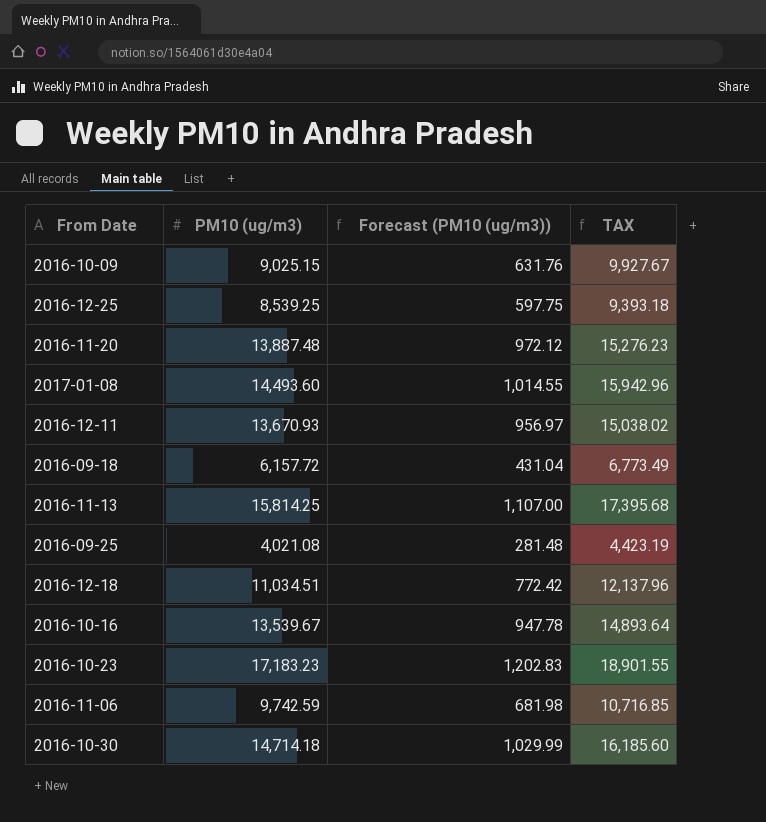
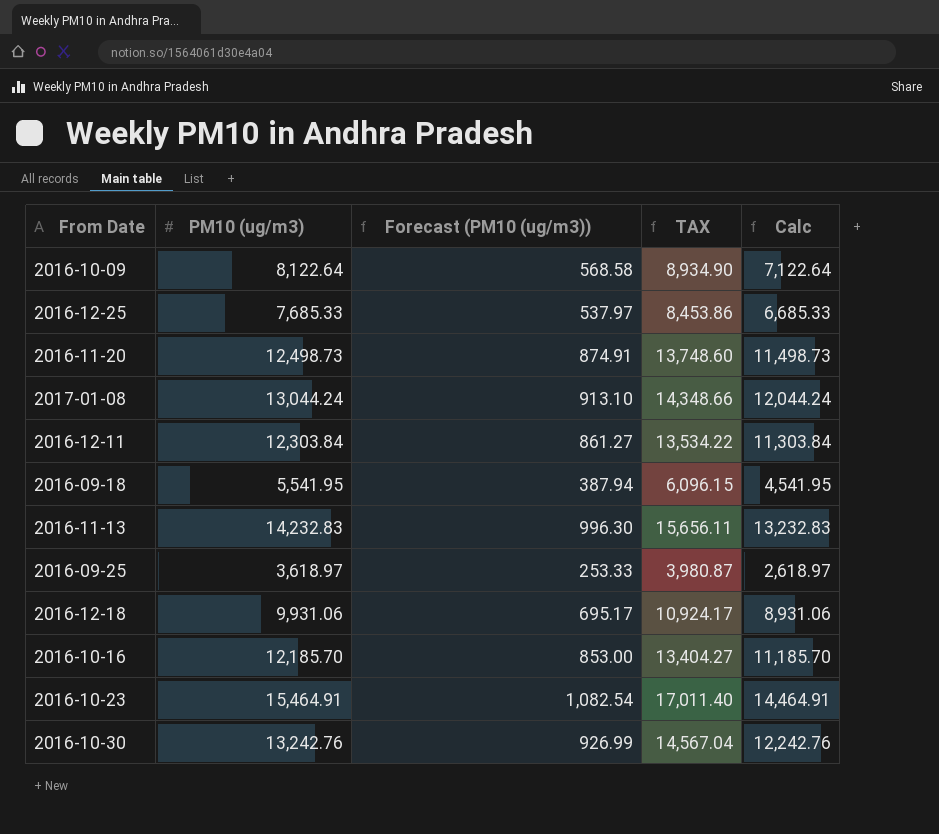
column Calc | formula: none -> [PM10 (ug/m3)] - 1000
row 2016-11-06: 9,742.59 | 681.98 | 10,716.85 -> none
2016-10-09 | PM10 (ug/m3): 9,025.15 -> 8,122.64
2016-10-09 | Forecast (PM10 (ug/m3)): 631.76 -> 568.58
2016-10-09 | TAX: 9,927.67 -> 8,934.90
2016-12-25 | PM10 (ug/m3): 8,539.25 -> 7,685.33
2016-12-25 | Forecast (PM10 (ug/m3)): 597.75 -> 537.97
2016-12-25 | TAX: 9,393.18 -> 8,453.86
2016-11-20 | PM10 (ug/m3): 13,887.48 -> 12,498.73
2016-11-20 | Forecast (PM10 (ug/m3)): 972.12 -> 874.91
2016-11-20 | TAX: 15,276.23 -> 13,748.60
2017-01-08 | PM10 (ug/m3): 14,493.60 -> 13,044.24
2017-01-08 | Forecast (PM10 (ug/m3)): 1,014.55 -> 913.10
2017-01-08 | TAX: 15,942.96 -> 14,348.66
2016-12-11 | PM10 (ug/m3): 13,670.93 -> 12,303.84
2016-12-11 | Forecast (PM10 (ug/m3)): 956.97 -> 861.27
2016-12-11 | TAX: 15,038.02 -> 13,534.22
2016-09-18 | PM10 (ug/m3): 6,157.72 -> 5,541.95
2016-09-18 | Forecast (PM10 (ug/m3)): 431.04 -> 387.94
2016-09-18 | TAX: 6,773.49 -> 6,096.15
2016-11-13 | PM10 (ug/m3): 15,814.25 -> 14,232.83
2016-11-13 | Forecast (PM10 (ug/m3)): 1,107.00 -> 996.30
2016-11-13 | TAX: 17,395.68 -> 15,656.11
2016-09-25 | PM10 (ug/m3): 4,021.08 -> 3,618.97
2016-09-25 | Forecast (PM10 (ug/m3)): 281.48 -> 253.33
2016-09-25 | TAX: 4,423.19 -> 3,980.87
2016-12-18 | PM10 (ug/m3): 11,034.51 -> 9,931.06
2016-12-18 | Forecast (PM10 (ug/m3)): 772.42 -> 695.17
2016-12-18 | TAX: 12,137.96 -> 10,924.17
2016-10-16 | PM10 (ug/m3): 13,539.67 -> 12,185.70
2016-10-16 | Forecast (PM10 (ug/m3)): 947.78 -> 853.00
2016-10-16 | TAX: 14,893.64 -> 13,404.27
2016-10-23 | PM10 (ug/m3): 17,183.23 -> 15,464.91
2016-10-23 | Forecast (PM10 (ug/m3)): 1,202.83 -> 1,082.54
2016-10-23 | TAX: 18,901.55 -> 17,011.40
2016-10-30 | PM10 (ug/m3): 14,714.18 -> 13,242.76
2016-10-30 | Forecast (PM10 (ug/m3)): 1,029.99 -> 926.99
2016-10-30 | TAX: 16,185.60 -> 14,567.04

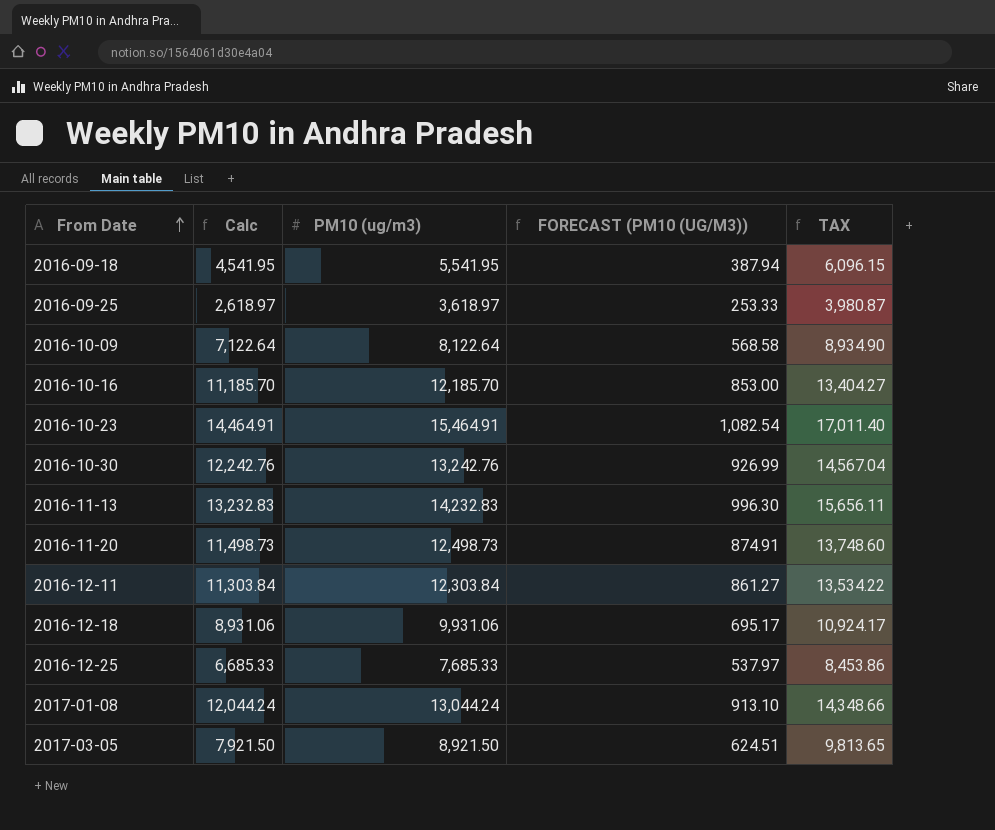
row order: none -> From Date ascending
column Calc | position: 5 -> 2
column name: Forecast (PM10 (ug/m3)) -> FORECAST (PM10 (UG/M3))
row 2017-03-05: none -> 7,921.50 | 8,921.50 | 624.51 | 9,813.65

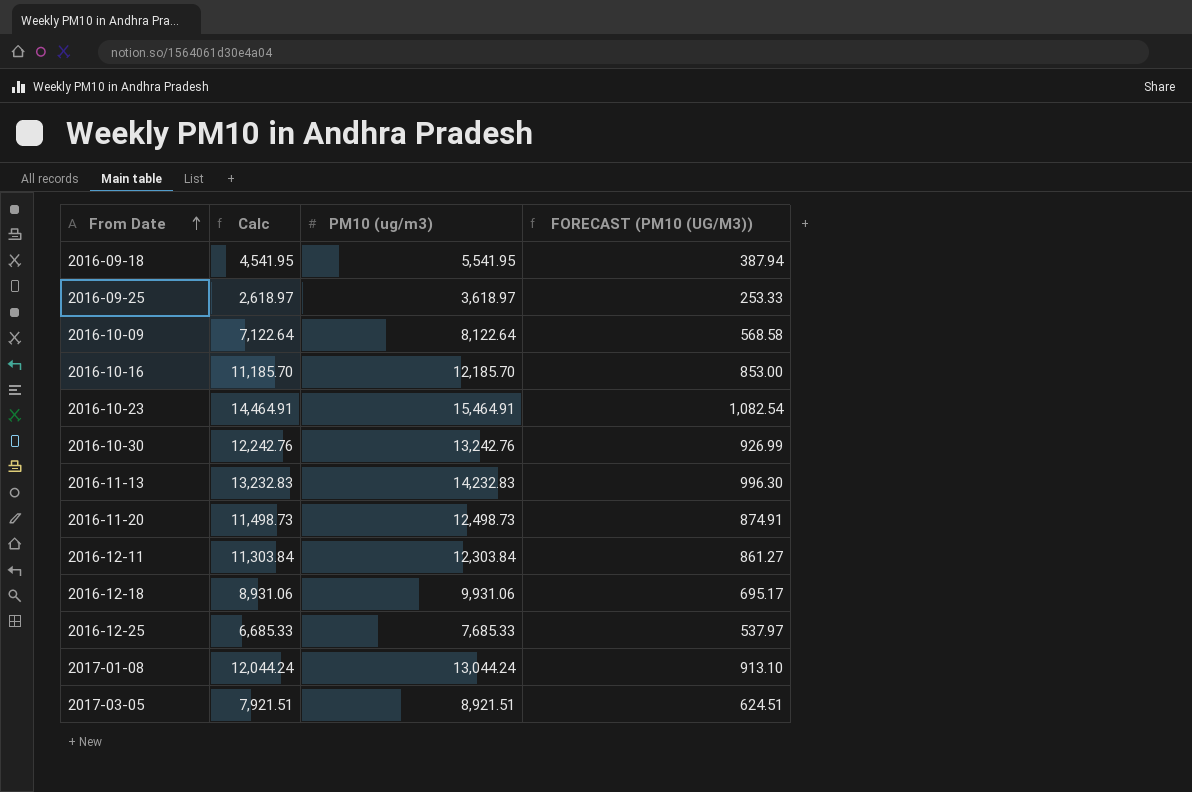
column TAX | formula: [PM10 (ug/m3)] * 1.1 -> none
2017-03-05 | Calc: 7,921.50 -> 7,921.51
2017-03-05 | PM10 (ug/m3): 8,921.50 -> 8,921.51

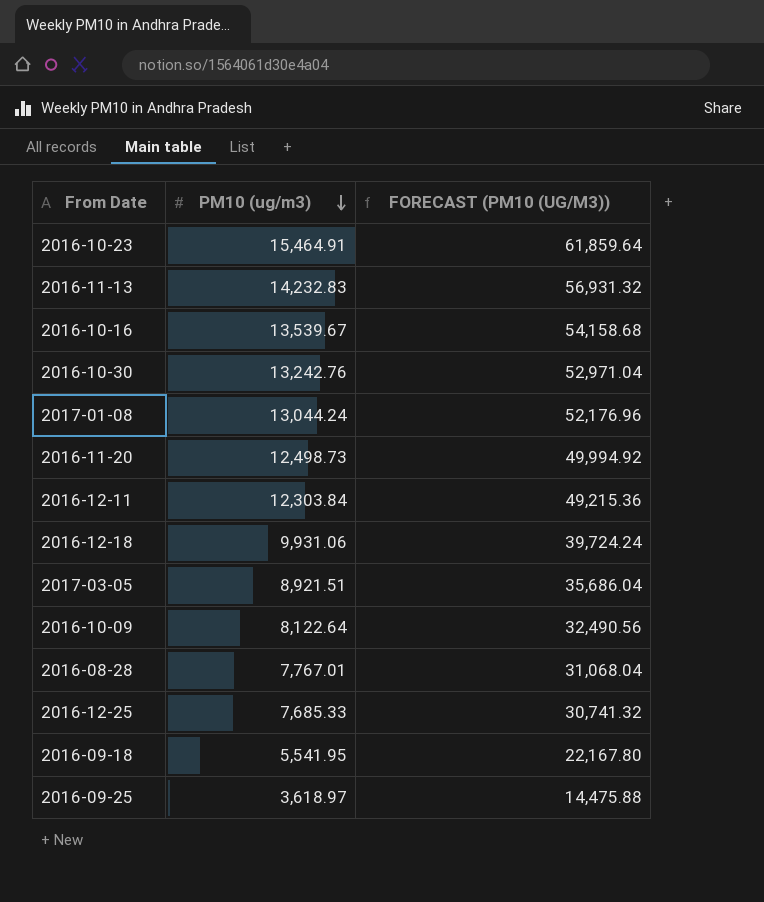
row order: From Date ascending -> PM10 (ug/m3) descending
column Calc | formula: [PM10 (ug/m3)] - 1000 -> none
column FORECAST (PM10 (UG/M3)) | formula: [PM10 (ug/m3)] * 0.07 -> [PM10 (ug/m3)] * 4
2016-10-16 | PM10 (ug/m3): 12,185.70 -> 13,539.67
row 2016-08-28: none -> 7,767.01 | 31,068.04

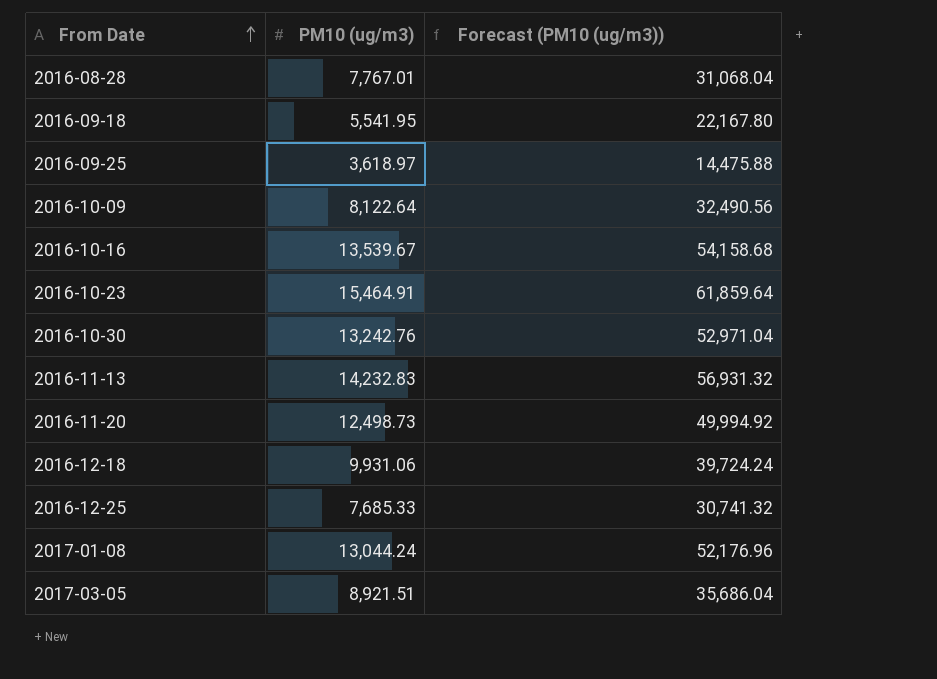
row order: PM10 (ug/m3) descending -> From Date ascending
column name: FORECAST (PM10 (UG/M3)) -> Forecast (PM10 (ug/m3))
row 2016-12-11: 12,303.84 | 49,215.36 -> none

